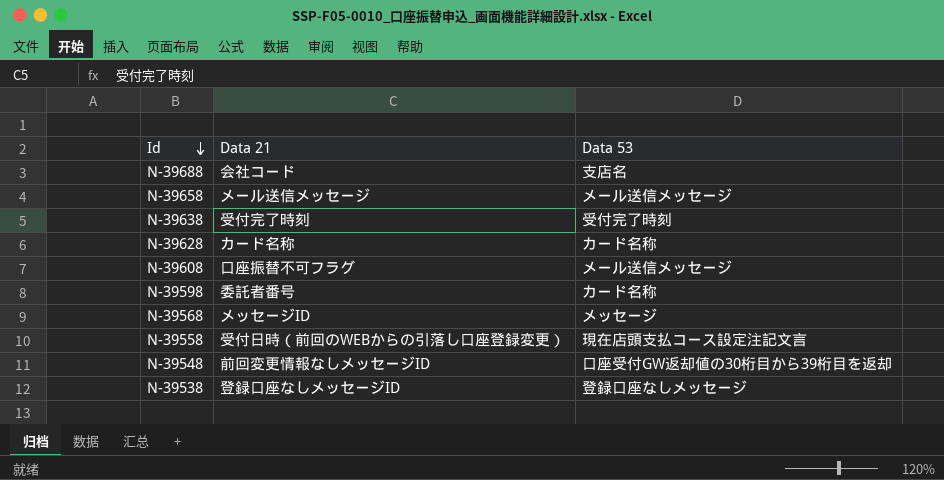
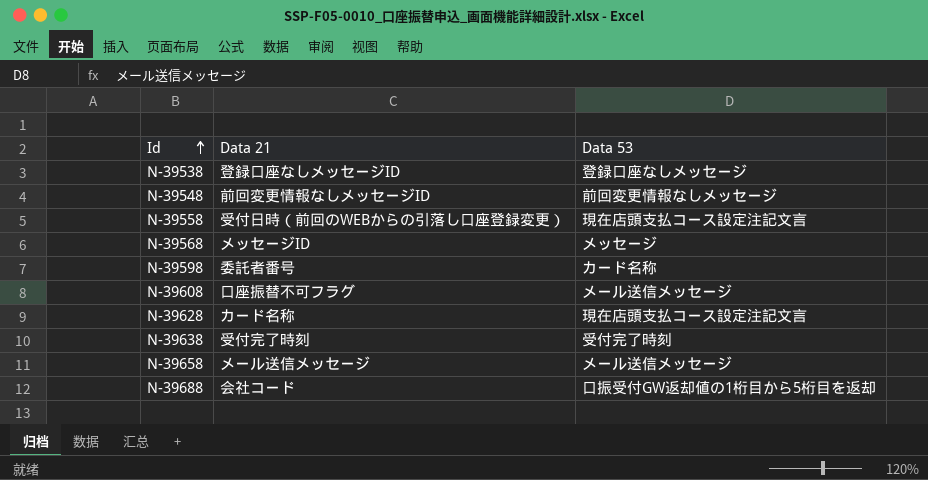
row order: Id descending -> Id ascending
N-39548 | Data 53: 口座受付GW返却値の30桁目から39桁目を返却 -> 前回変更情報なしメッセージ
N-39628 | Data 53: カード名称 -> 現在店頭支払コース設定注記文言
N-39688 | Data 53: 支店名 -> 口振受付GW返却値の1桁目から5桁目を返却

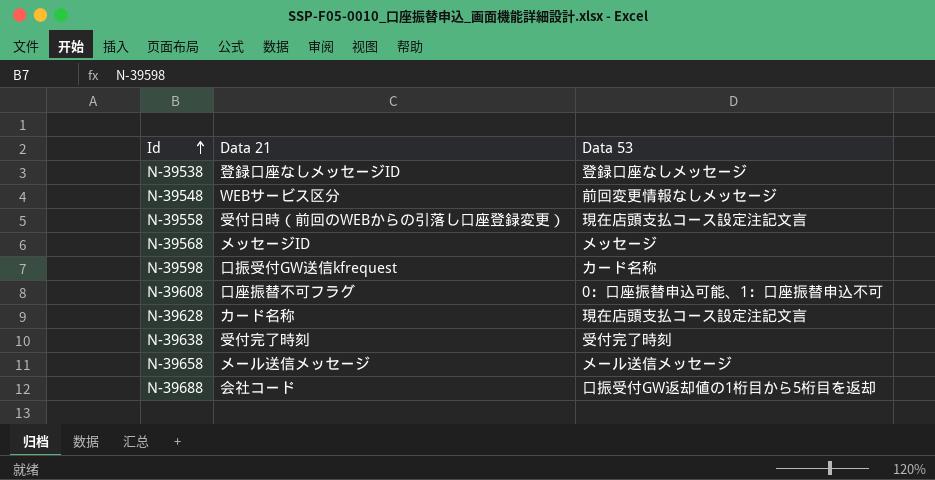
N-39548 | Data 21: 前回変更情報なしメッセージID -> WEBサービス区分
N-39598 | Data 21: 委託者番号 -> 口振受付GW送信kfrequest
N-39608 | Data 53: メール送信メッセージ -> 0：口座振替申込可能、1：口座振替申込不可

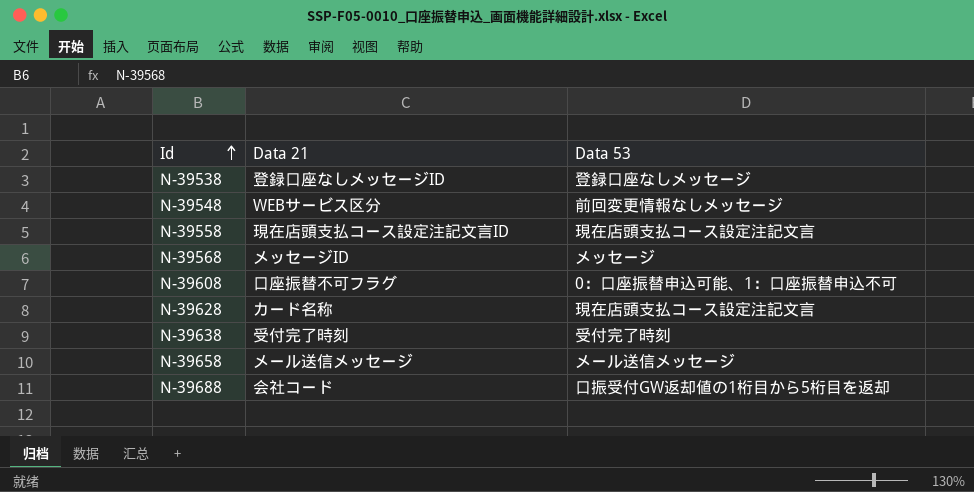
row N-39598: 口振受付GW送信kfrequest | カード名称 -> none
N-39558 | Data 21: 受付日時（前回のWEBからの引落し口座登録変更） -> 現在店頭支払コース設定注記文言ID

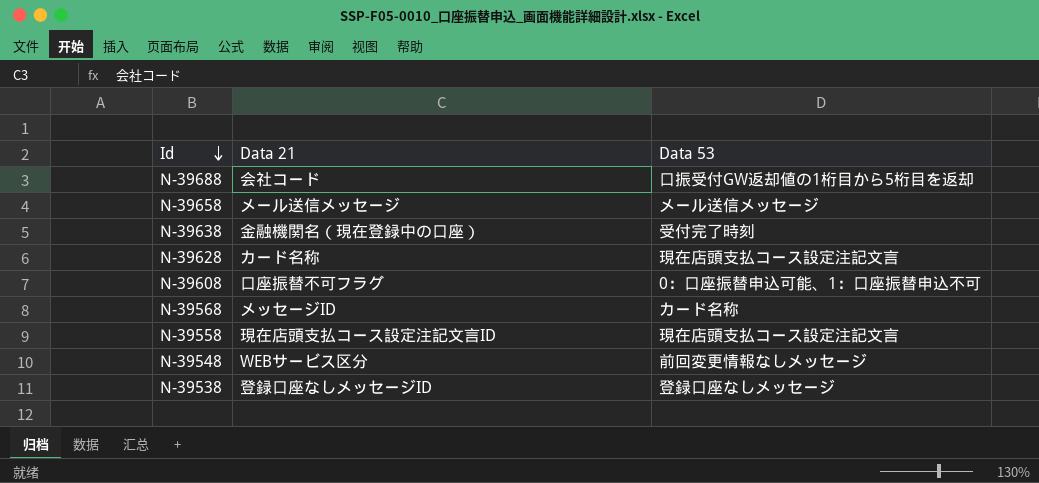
row order: Id ascending -> Id descending
N-39638 | Data 21: 受付完了時刻 -> 金融機関名（現在登録中の口座）
N-39568 | Data 53: メッセージ -> カード名称

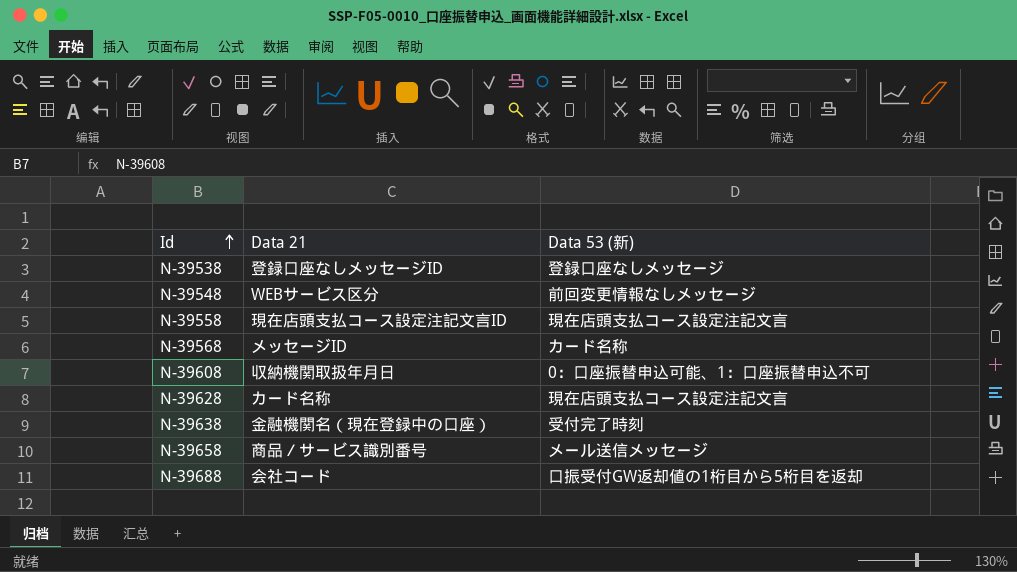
row order: Id descending -> Id ascending
column name: Data 53 -> Data 53 (新)
N-39608 | Data 21: 口座振替不可フラグ -> 収納機関取扱年月日
N-39658 | Data 21: メール送信メッセージ -> 商品／サービス識別番号

